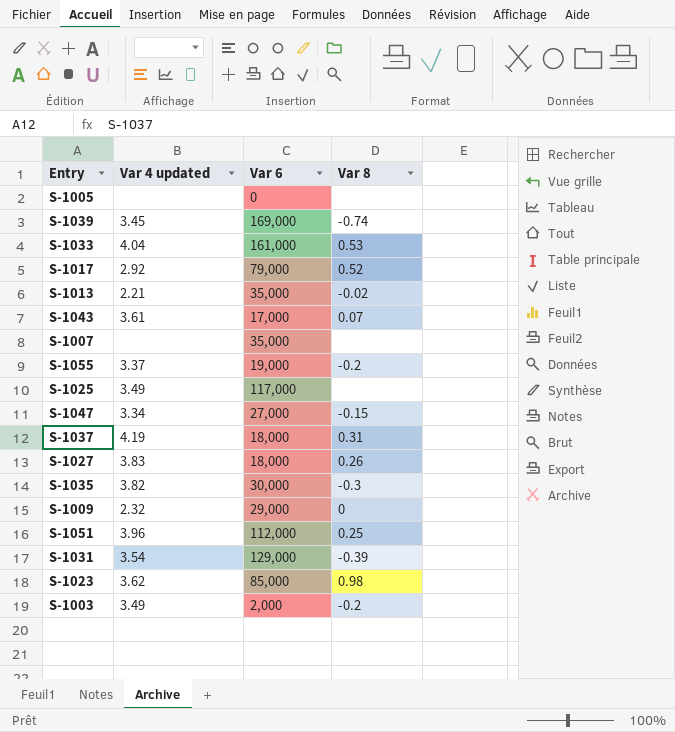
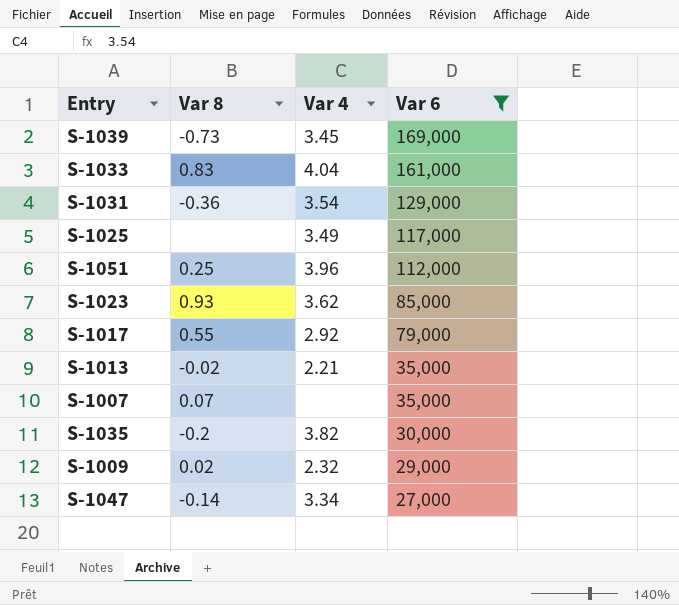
filter: none -> Var 6 >= 27,000
row order: none -> Var 6 descending
column Var 8 | position: 4 -> 2
column name: Var 4 updated -> Var 4
S-1039 | Var 8: -0.74 -> -0.73
S-1033 | Var 8: 0.53 -> 0.83
S-1031 | Var 8: -0.39 -> -0.36
S-1023 | Var 8: 0.98 -> 0.93
S-1017 | Var 8: 0.52 -> 0.55
S-1007 | Var 8: none -> 0.07
S-1035 | Var 8: -0.3 -> -0.2
S-1009 | Var 8: 0 -> 0.02
S-1047 | Var 8: -0.15 -> -0.14

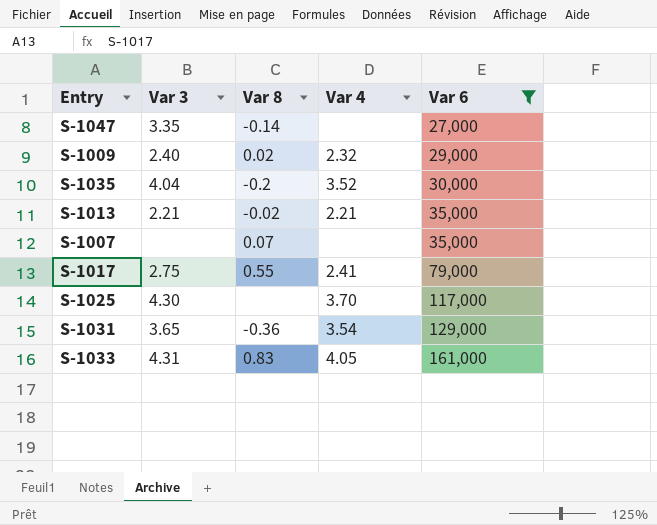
row order: Var 6 descending -> Var 6 ascending
column Var 3 | position: none -> 2
row S-1039: -0.73 | 3.45 | 169,000 -> none
row S-1051: 0.25 | 3.96 | 112,000 -> none
row S-1023: 0.93 | 3.62 | 85,000 -> none
S-1047 | Var 4: 3.34 -> none
S-1035 | Var 4: 3.82 -> 3.52
S-1017 | Var 4: 2.92 -> 2.41
S-1025 | Var 4: 3.49 -> 3.70
S-1033 | Var 4: 4.04 -> 4.05

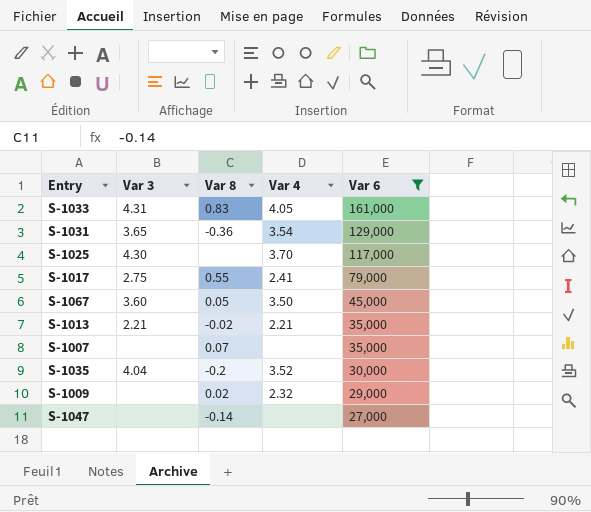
row order: Var 6 ascending -> Var 6 descending
row S-1067: none -> 3.60 | 0.05 | 3.50 | 45,000
S-1009 | Var 3: 2.40 -> none
S-1047 | Var 3: 3.35 -> none

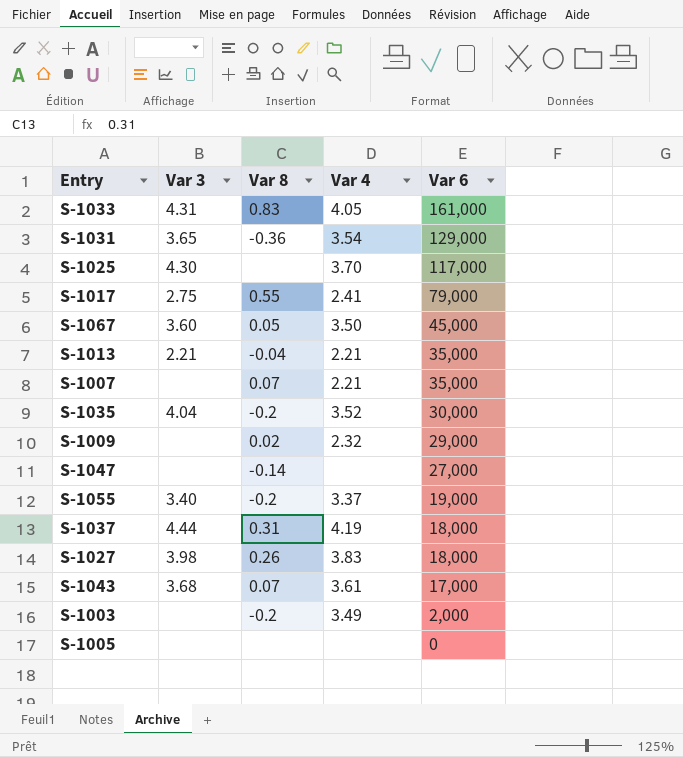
filter: Var 6 >= 27,000 -> none
S-1013 | Var 8: -0.02 -> -0.04
S-1007 | Var 4: none -> 2.21

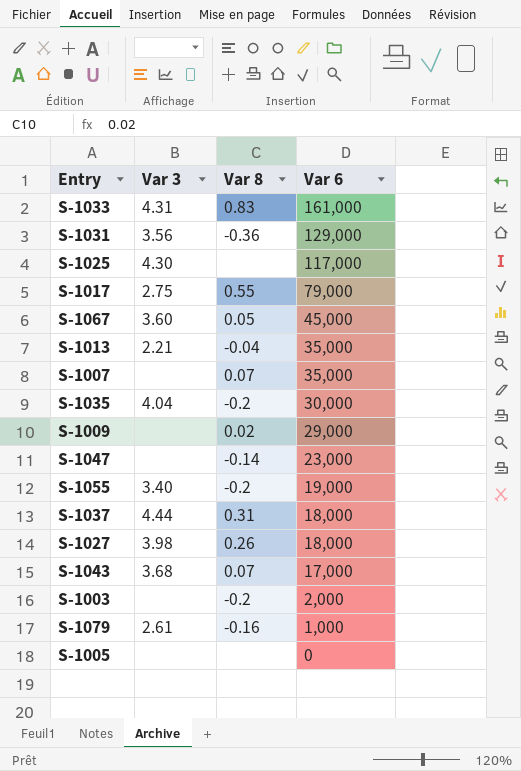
column Var 4 | position: 4 -> none
S-1031 | Var 3: 3.65 -> 3.56
S-1047 | Var 6: 27,000 -> 23,000
row S-1079: none -> 2.61 | -0.16 | 1,000

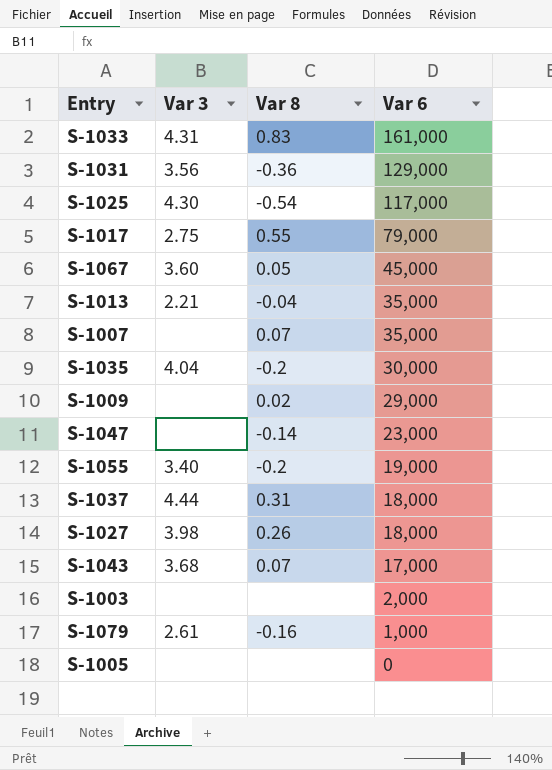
S-1025 | Var 8: none -> -0.54
S-1003 | Var 8: -0.2 -> none

